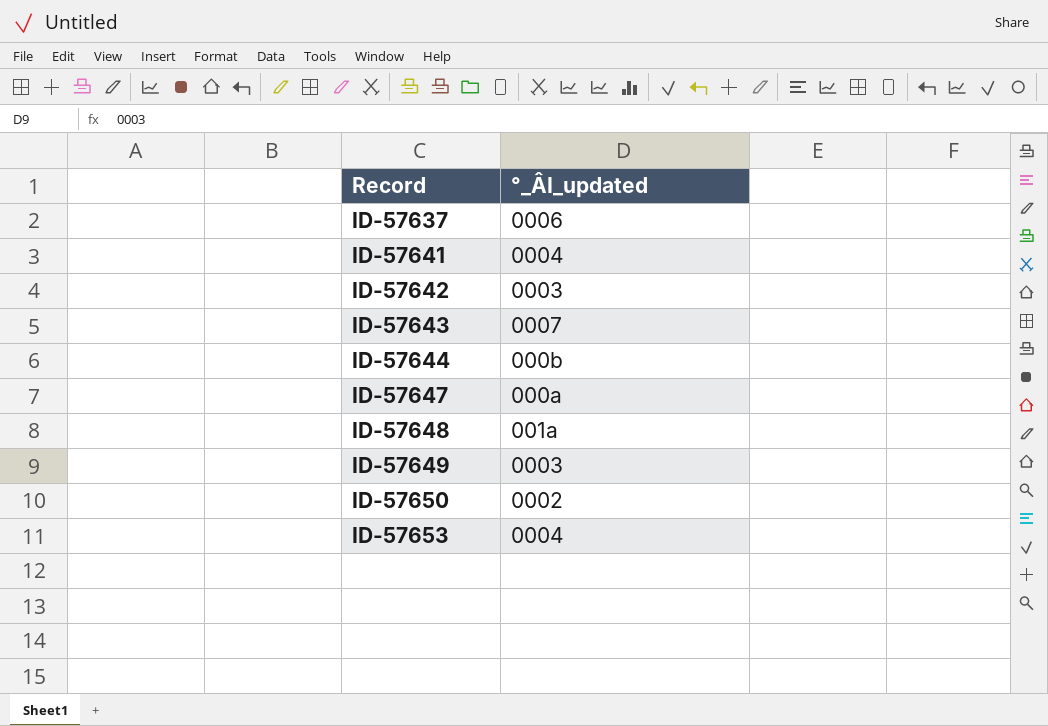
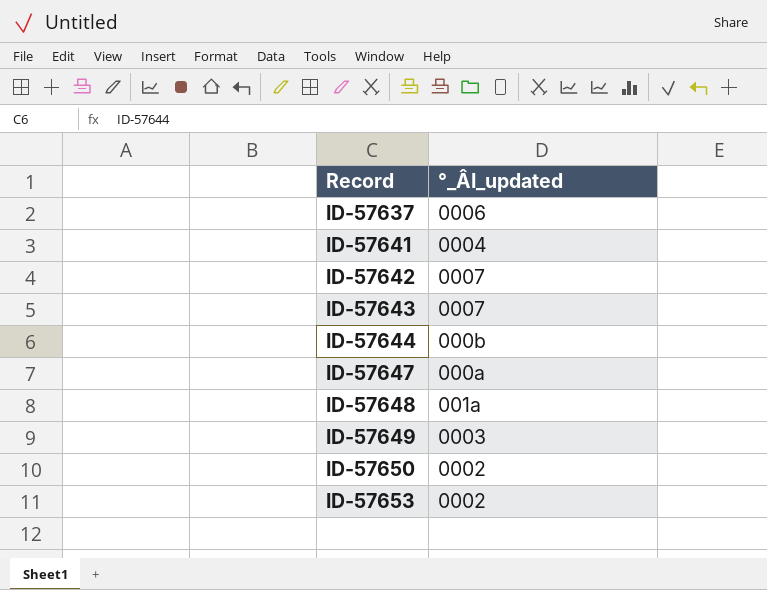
ID-57642 | °_ÂI_updated: 0003 -> 0007
ID-57653 | °_ÂI_updated: 0004 -> 0002

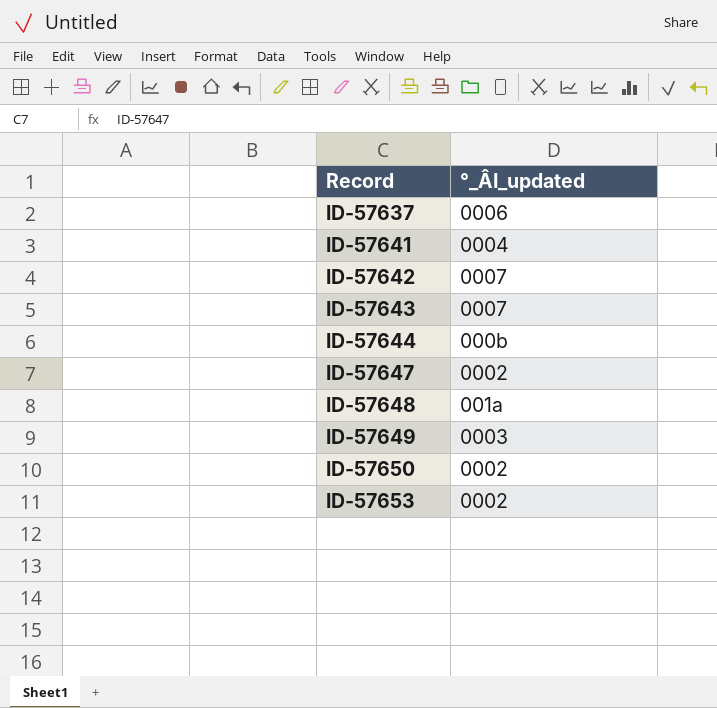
ID-57647 | °_ÂI_updated: 000a -> 0002

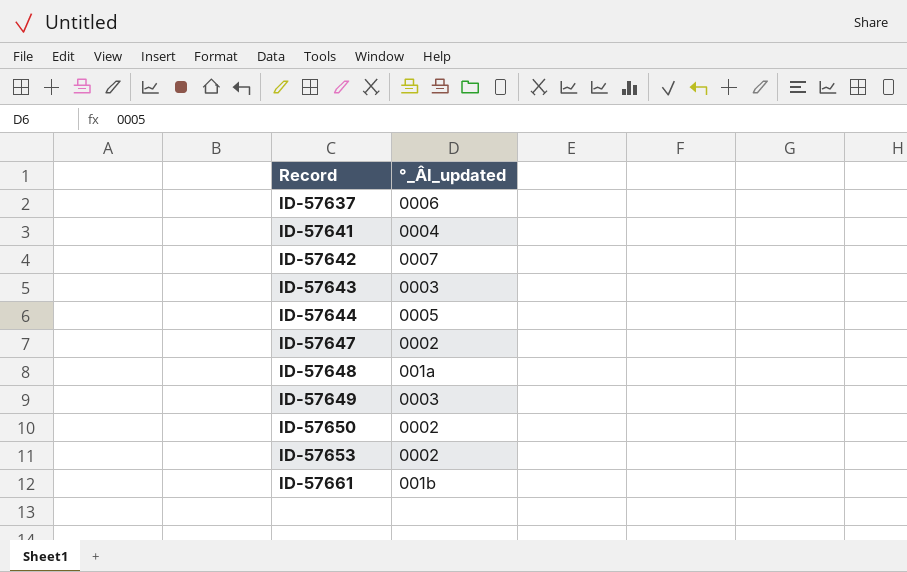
ID-57643 | °_ÂI_updated: 0007 -> 0003
ID-57644 | °_ÂI_updated: 000b -> 0005
row ID-57661: none -> 001b

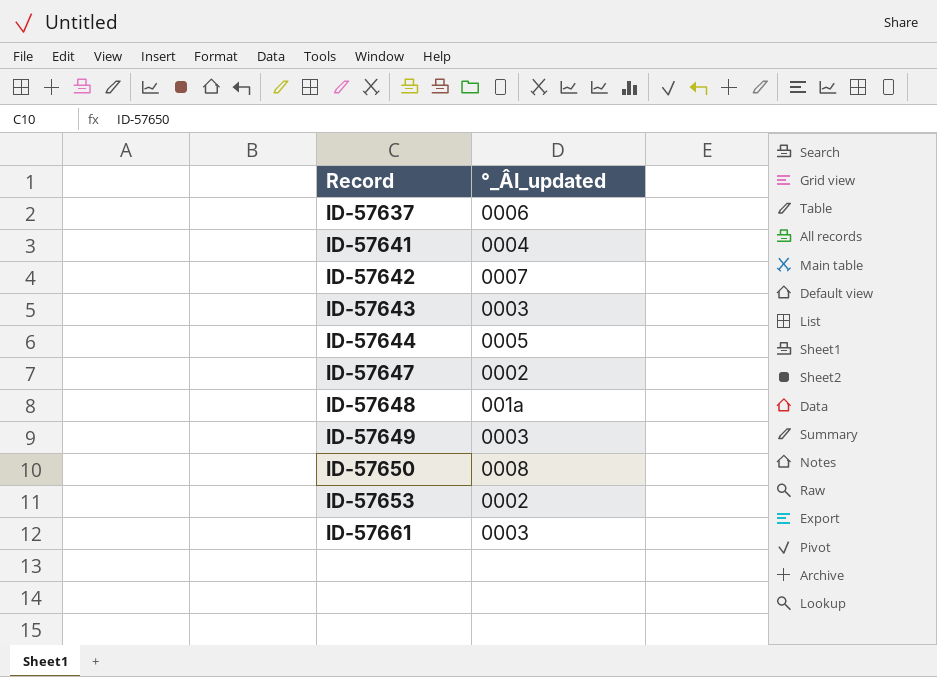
ID-57650 | °_ÂI_updated: 0002 -> 0008
ID-57661 | °_ÂI_updated: 001b -> 0003

